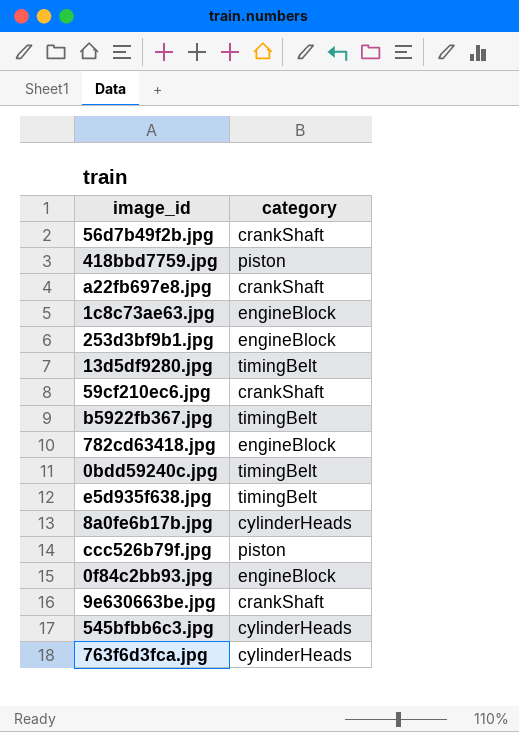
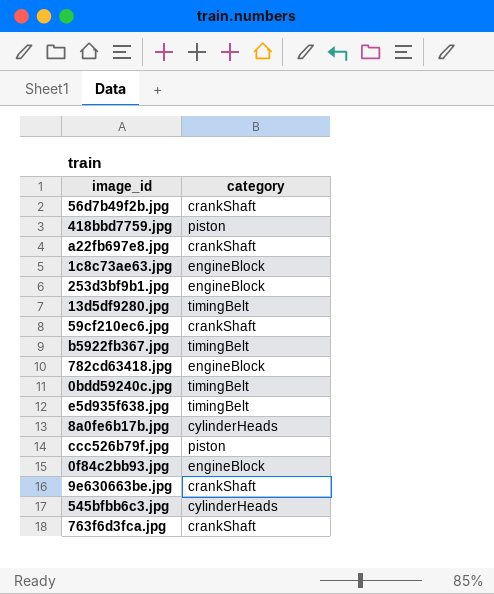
763f6d3fca.jpg | category: cylinderHeads -> crankShaft

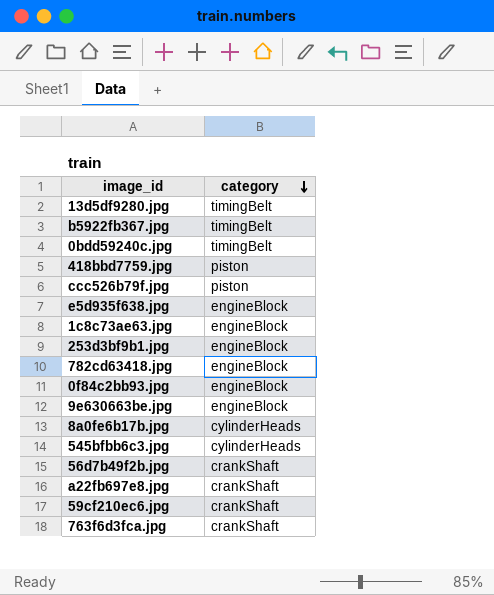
row order: none -> category descending
e5d935f638.jpg | category: timingBelt -> engineBlock
9e630663be.jpg | category: crankShaft -> engineBlock

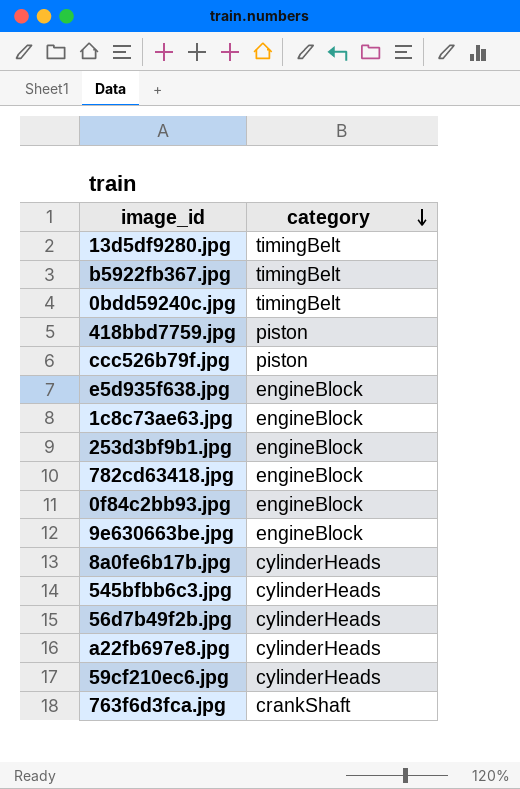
56d7b49f2b.jpg | category: crankShaft -> cylinderHeads
a22fb697e8.jpg | category: crankShaft -> cylinderHeads
59cf210ec6.jpg | category: crankShaft -> cylinderHeads

